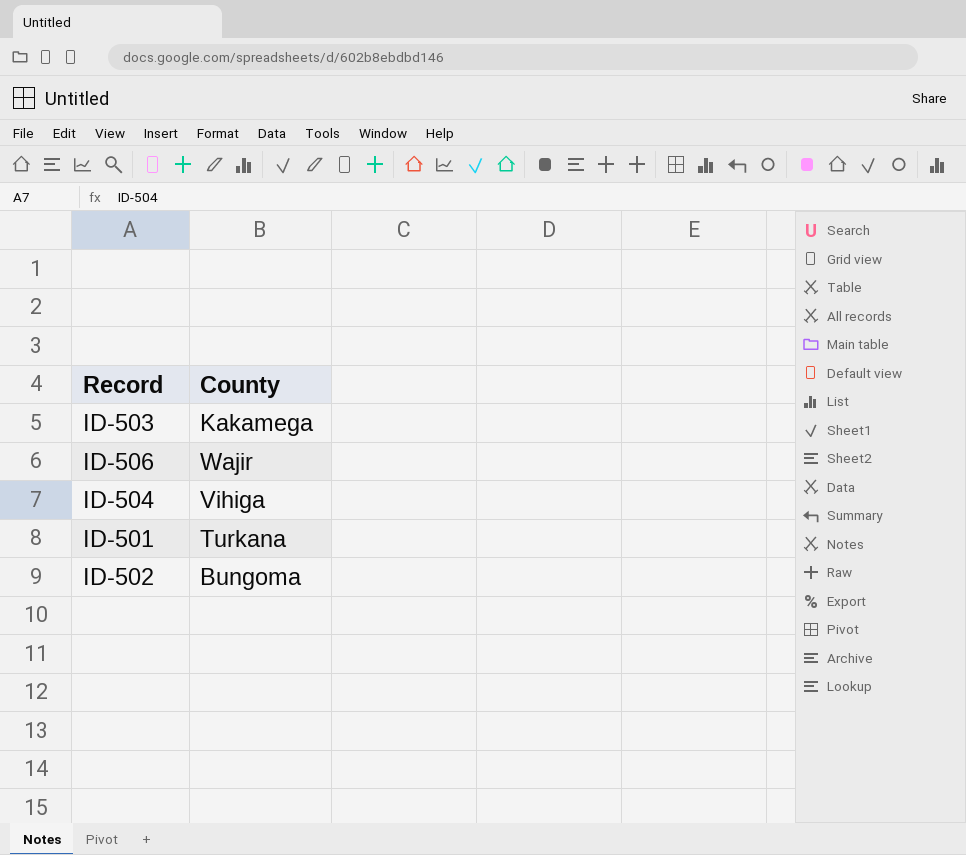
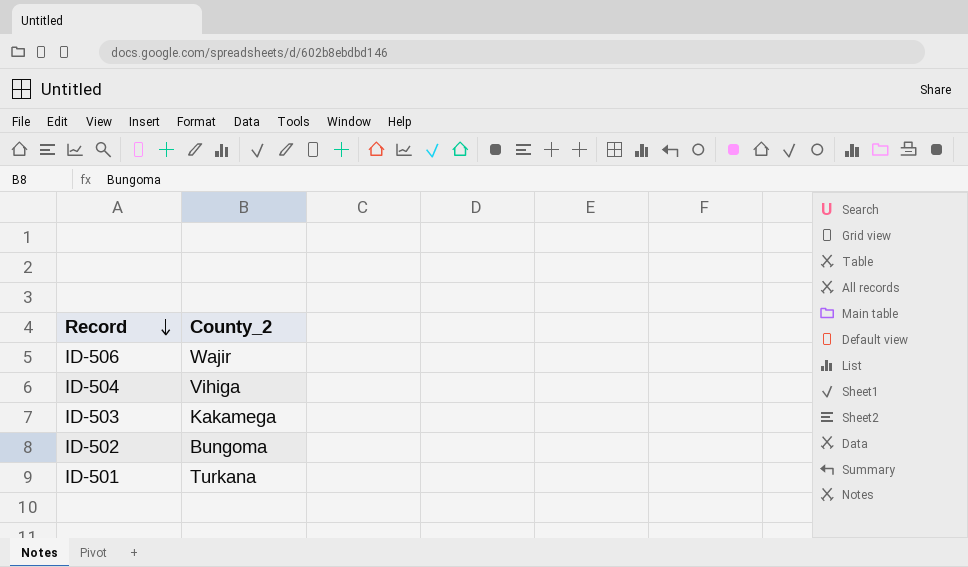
row order: none -> Record descending
column name: County -> County_2

